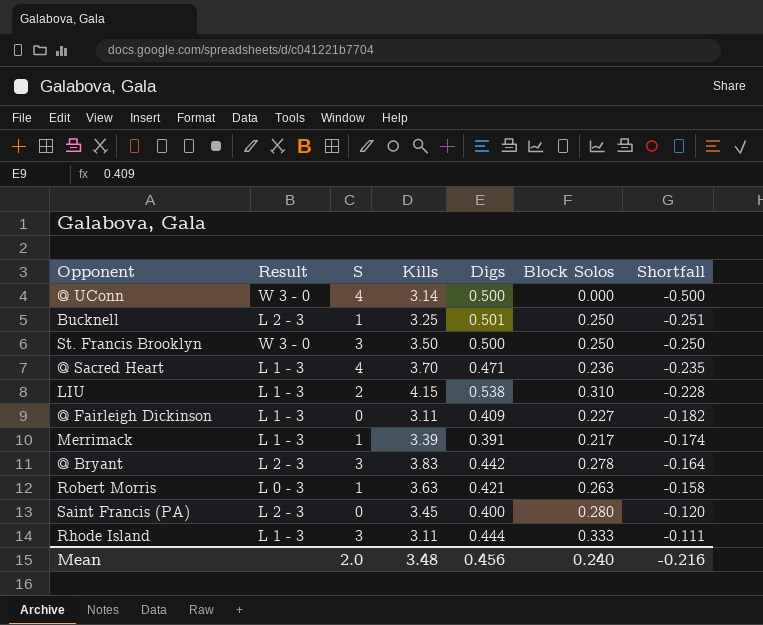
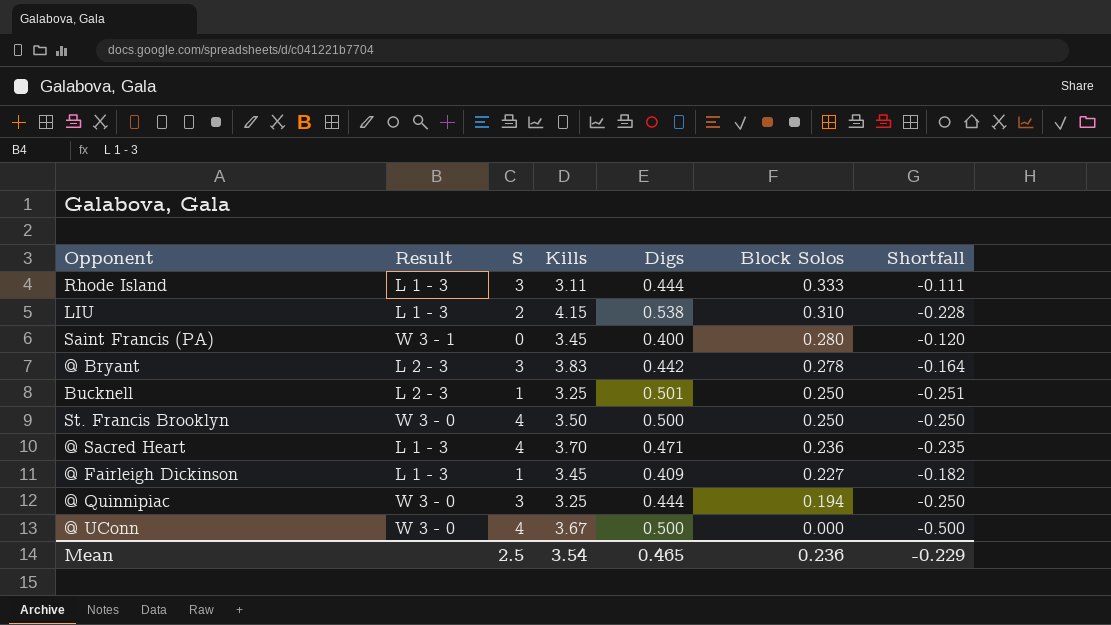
row order: Shortfall ascending -> Block Solos descending
row Merrimack: L 1 - 3 | 1 | 3.39 | 0.391 | 0.217 | -0.174 -> none
row Robert Morris: L 0 - 3 | 1 | 3.63 | 0.421 | 0.263 | -0.158 -> none
Saint Francis (PA) | Result: L 2 - 3 -> W 3 - 1
St. Francis Brooklyn | S: 3 -> 4
@ Fairleigh Dickinson | S: 0 -> 1
@ Fairleigh Dickinson | Kills: 3.11 -> 3.45
row @ Quinnipiac: none -> W 3 - 0 | 3 | 3.25 | 0.444 | 0.194 | -0.250
@ UConn | Kills: 3.14 -> 3.67
Mean | S: 2.0 -> 2.5
Mean | Kills: 3.48 -> 3.54
Mean | Digs: 0.456 -> 0.465
Mean | Block Solos: 0.240 -> 0.236
Mean | Shortfall: -0.216 -> -0.229

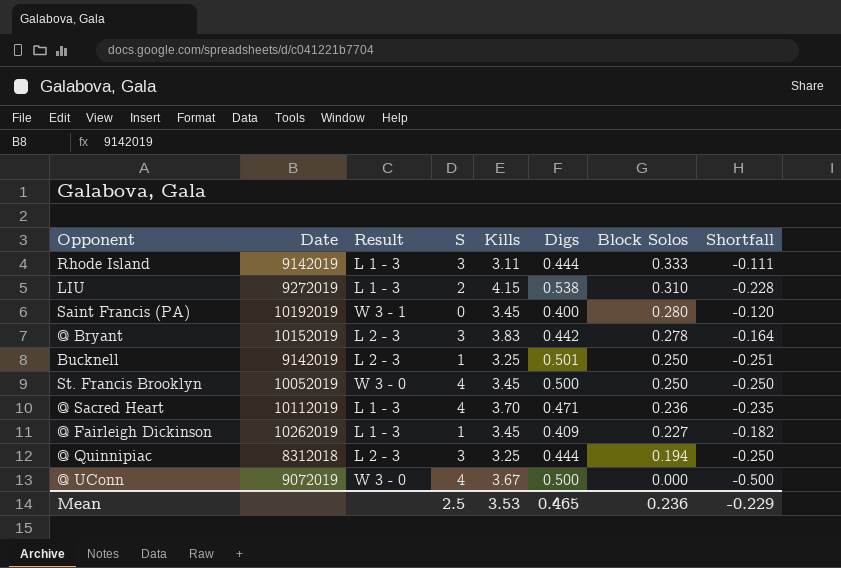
column Date | position: none -> 2
St. Francis Brooklyn | Kills: 3.50 -> 3.45
@ Quinnipiac | Result: W 3 - 0 -> L 2 - 3
Mean | Kills: 3.54 -> 3.53

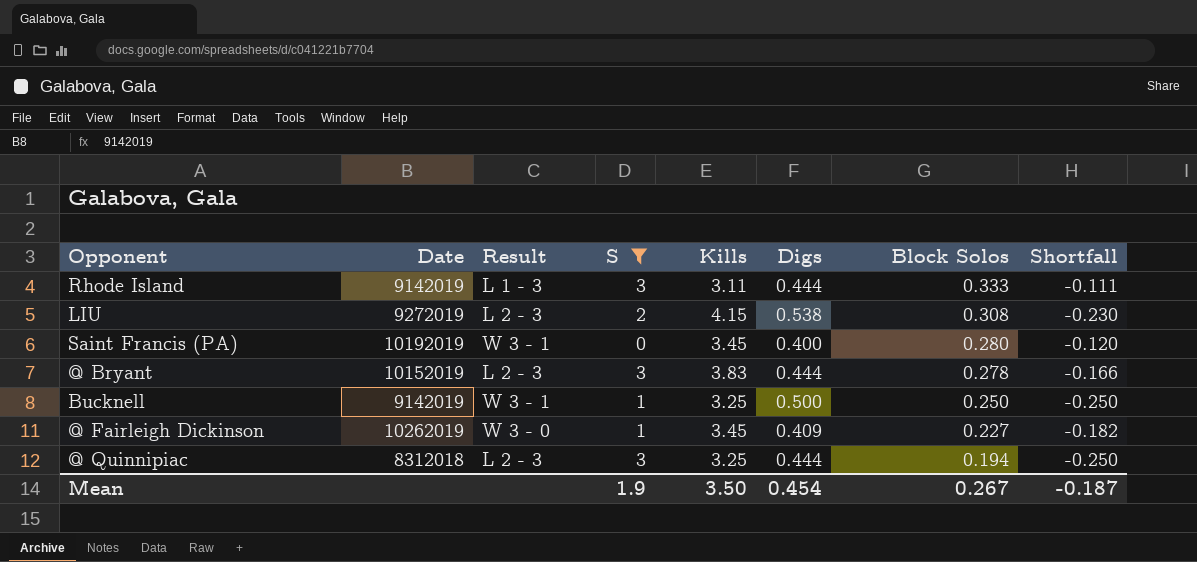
filter: none -> S != 4
LIU | Result: L 1 - 3 -> L 2 - 3
LIU | Block Solos: 0.310 -> 0.308
LIU | Shortfall: -0.228 -> -0.230
@ Bryant | Digs: 0.442 -> 0.444
@ Bryant | Shortfall: -0.164 -> -0.166
Bucknell | Result: L 2 - 3 -> W 3 - 1
Bucknell | Digs: 0.501 -> 0.500
Bucknell | Shortfall: -0.251 -> -0.250
@ Fairleigh Dickinson | Result: L 1 - 3 -> W 3 - 0
Mean | S: 2.5 -> 1.9
Mean | Kills: 3.53 -> 3.50
Mean | Digs: 0.465 -> 0.454
Mean | Block Solos: 0.236 -> 0.267
Mean | Shortfall: -0.229 -> -0.187

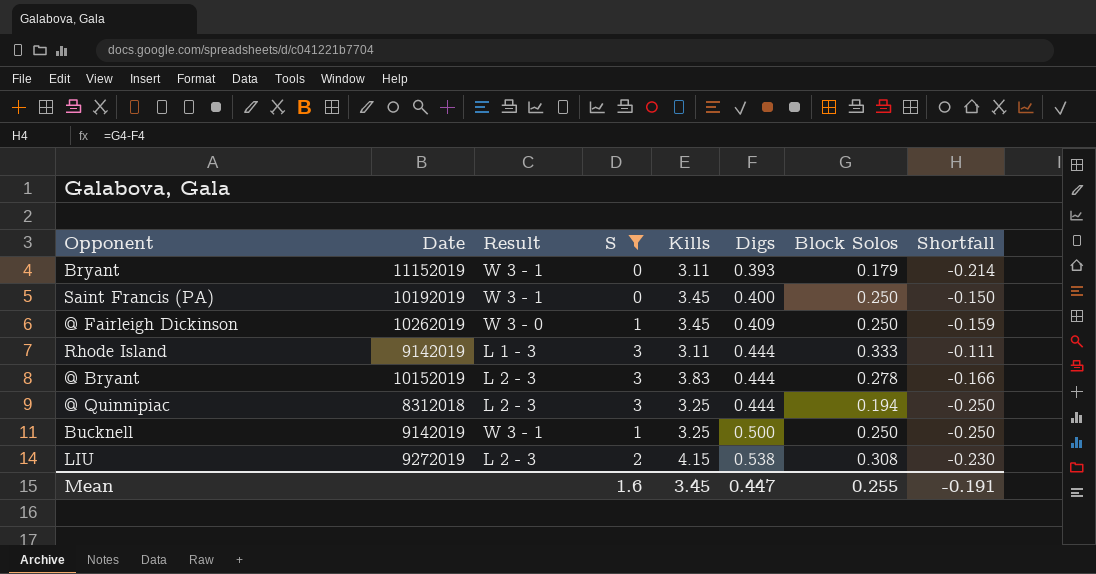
row order: Block Solos descending -> Digs ascending
row Bryant: none -> 11152019 | W 3 - 1 | 0 | 3.11 | 0.393 | 0.179 | -0.214
Saint Francis (PA) | Block Solos: 0.280 -> 0.250
Saint Francis (PA) | Shortfall: -0.120 -> -0.150
@ Fairleigh Dickinson | Block Solos: 0.227 -> 0.250
@ Fairleigh Dickinson | Shortfall: -0.182 -> -0.159
Mean | S: 1.9 -> 1.6
Mean | Kills: 3.50 -> 3.45
Mean | Digs: 0.454 -> 0.447
Mean | Block Solos: 0.267 -> 0.255
Mean | Shortfall: -0.187 -> -0.191

